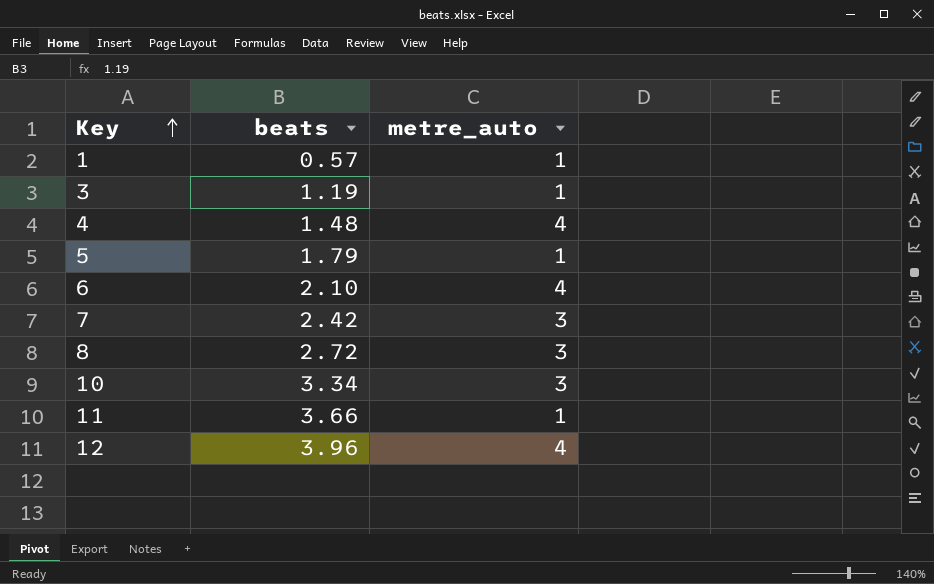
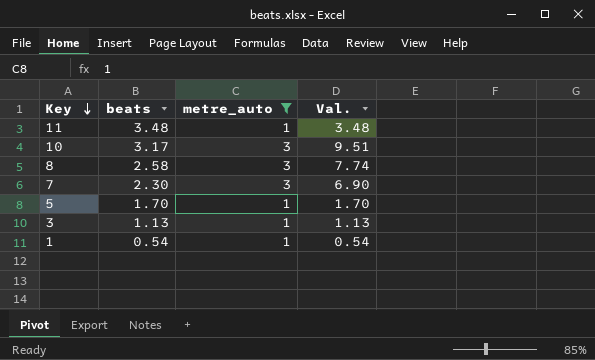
filter: none -> metre_auto != 4
row order: Key ascending -> Key descending
column Val. | formula: none -> [beats] * [metre_auto]
11 | beats: 3.66 -> 3.48
10 | beats: 3.34 -> 3.17
8 | beats: 2.72 -> 2.58
7 | beats: 2.42 -> 2.30
5 | beats: 1.79 -> 1.70
3 | beats: 1.19 -> 1.13
1 | beats: 0.57 -> 0.54

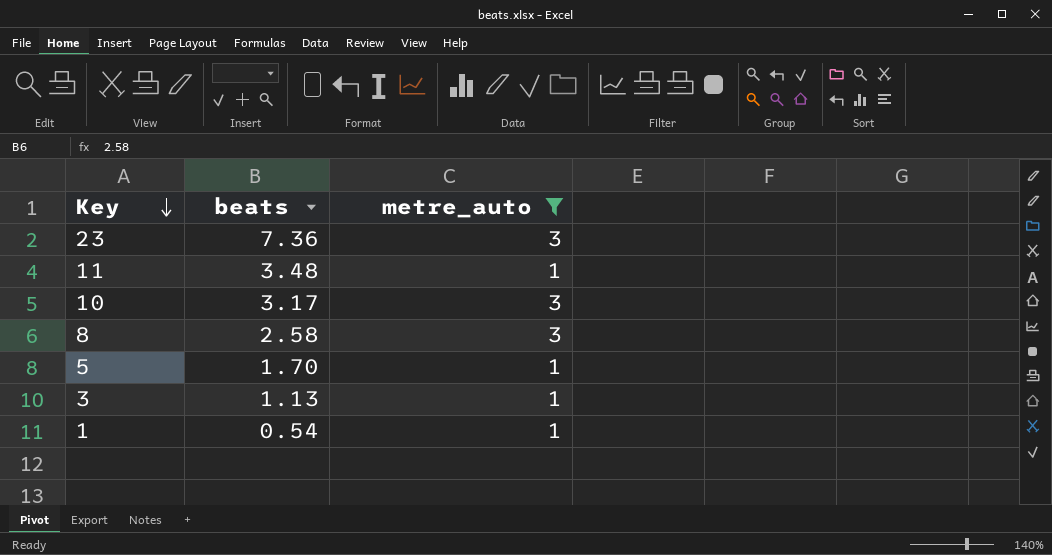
column Val. | formula: [beats] * [metre_auto] -> none
row 7: 2.30 | 3 | 6.90 -> none
row 23: none -> 7.36 | 3

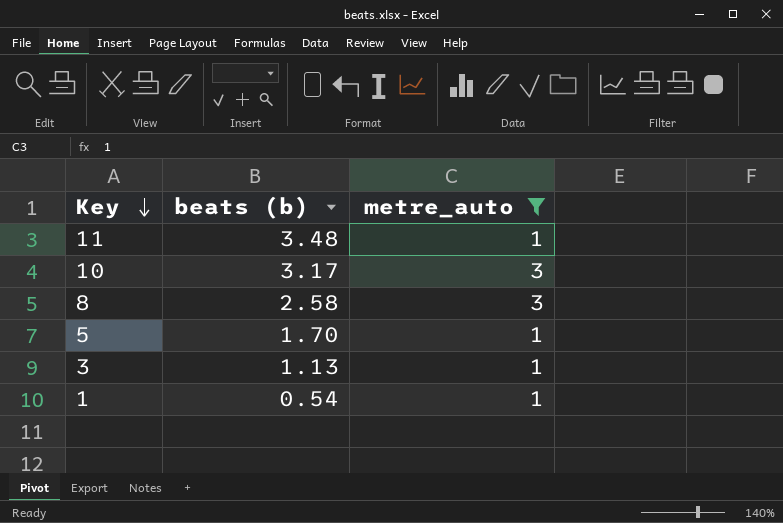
column name: beats -> beats (b)
row 23: 7.36 | 3 -> none

